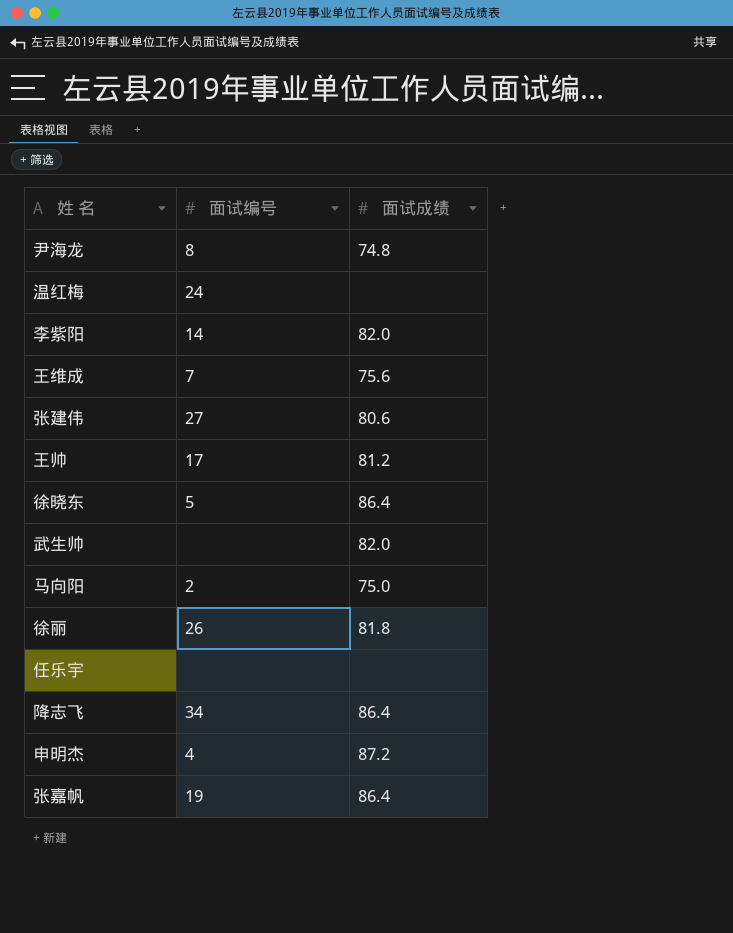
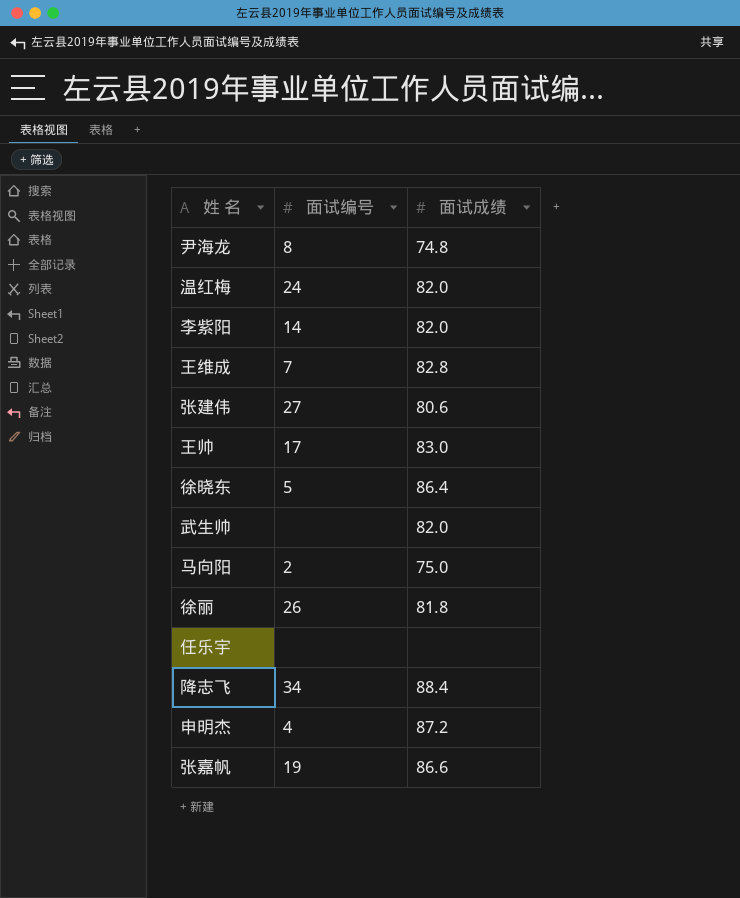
温红梅 | 面试成绩: none -> 82.0
王维成 | 面试成绩: 75.6 -> 82.8
王帅 | 面试成绩: 81.2 -> 83.0
降志飞 | 面试成绩: 86.4 -> 88.4
张嘉帆 | 面试成绩: 86.4 -> 86.6

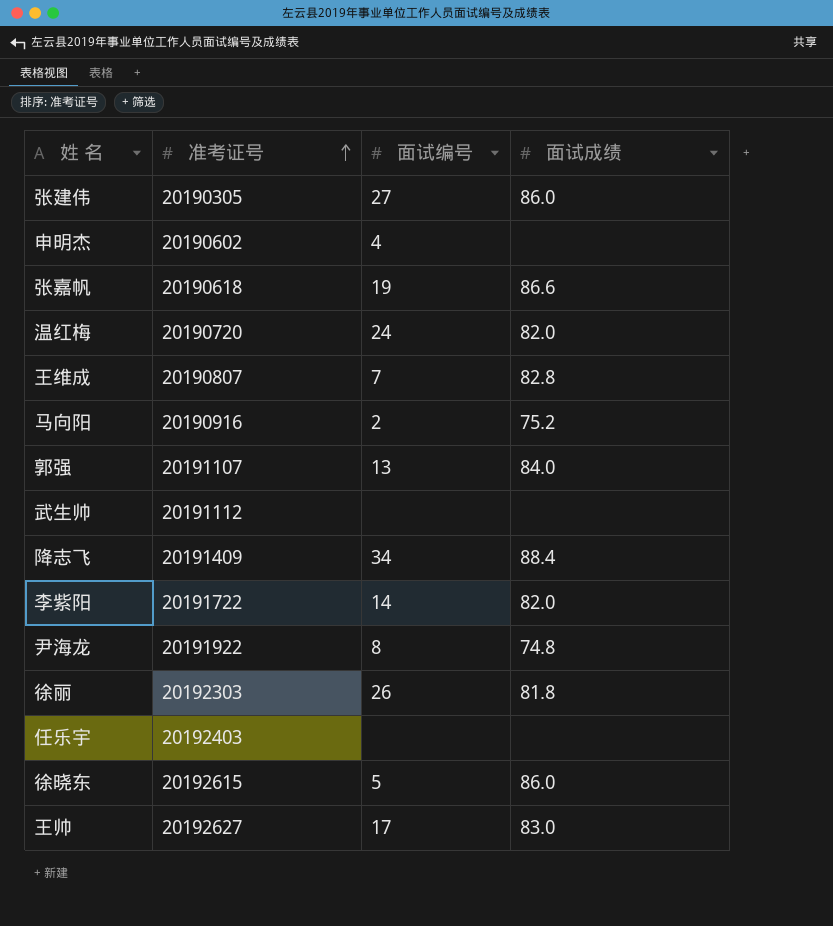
row order: none -> 准考证号 ascending
column 准考证号 | position: none -> 2
张建伟 | 面试成绩: 80.6 -> 86.0
申明杰 | 面试成绩: 87.2 -> none
马向阳 | 面试成绩: 75.0 -> 75.2
row 郭强: none -> 20191107 | 13 | 84.0
武生帅 | 面试成绩: 82.0 -> none
徐晓东 | 面试成绩: 86.4 -> 86.0

